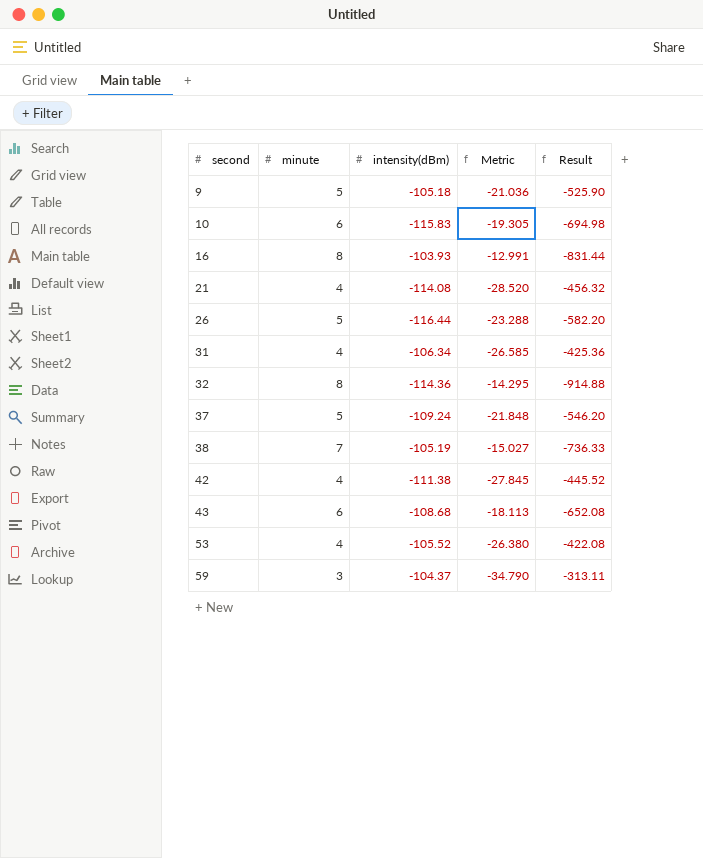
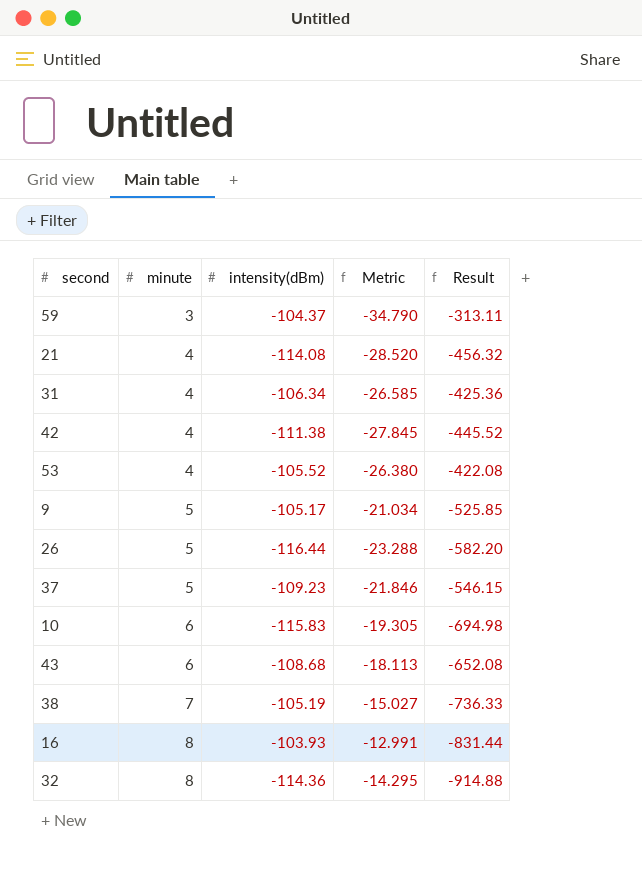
row order: second ascending -> minute ascending
9 | intensity(dBm): -105.18 -> -105.17
9 | Metric: -21.036 -> -21.034
9 | Result: -525.90 -> -525.85
37 | intensity(dBm): -109.24 -> -109.23
37 | Metric: -21.848 -> -21.846
37 | Result: -546.20 -> -546.15

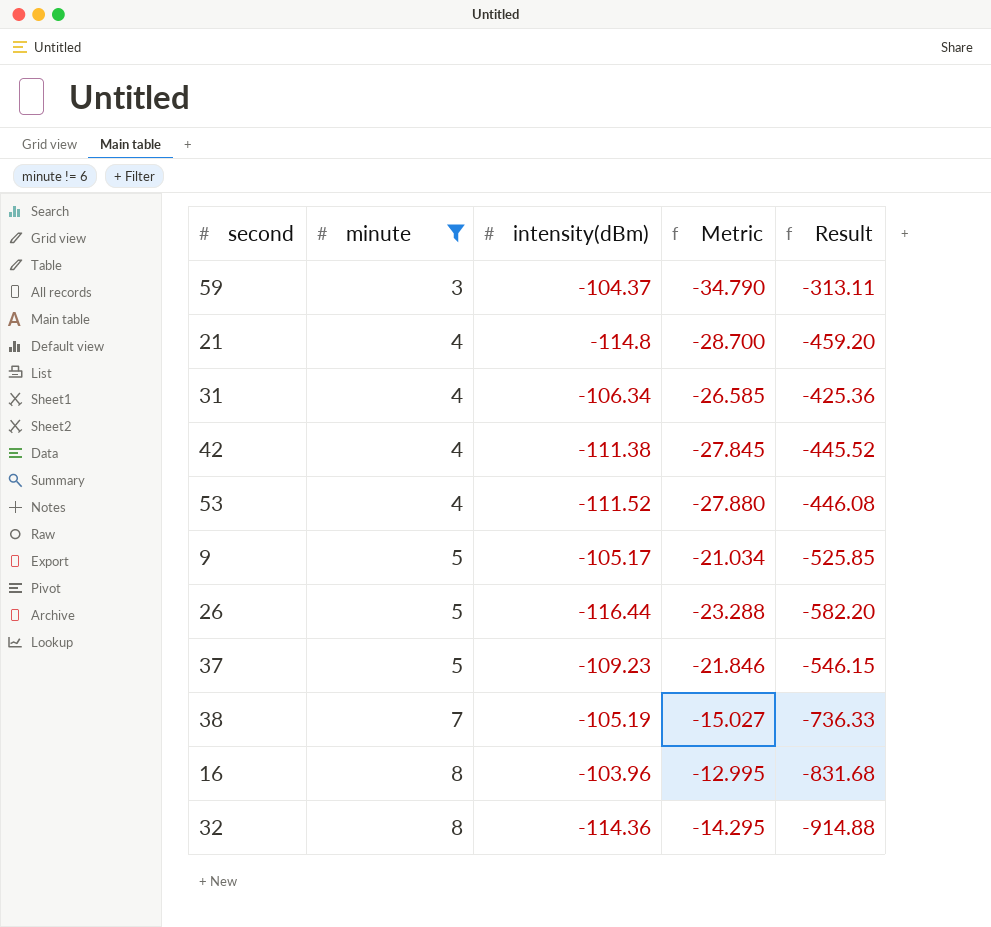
filter: none -> minute != 6
21 | intensity(dBm): -114.08 -> -114.8
21 | Metric: -28.520 -> -28.700
21 | Result: -456.32 -> -459.20
53 | intensity(dBm): -105.52 -> -111.52
53 | Metric: -26.380 -> -27.880
53 | Result: -422.08 -> -446.08
16 | intensity(dBm): -103.93 -> -103.96
16 | Metric: -12.991 -> -12.995
16 | Result: -831.44 -> -831.68

